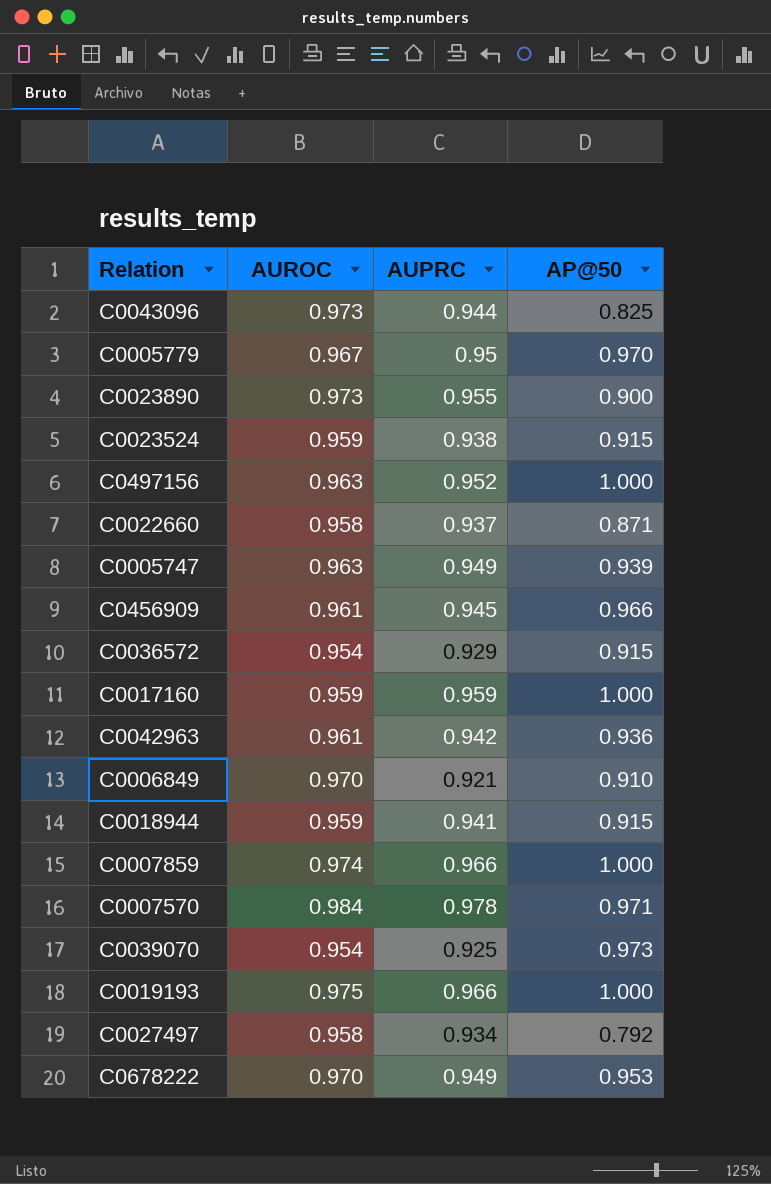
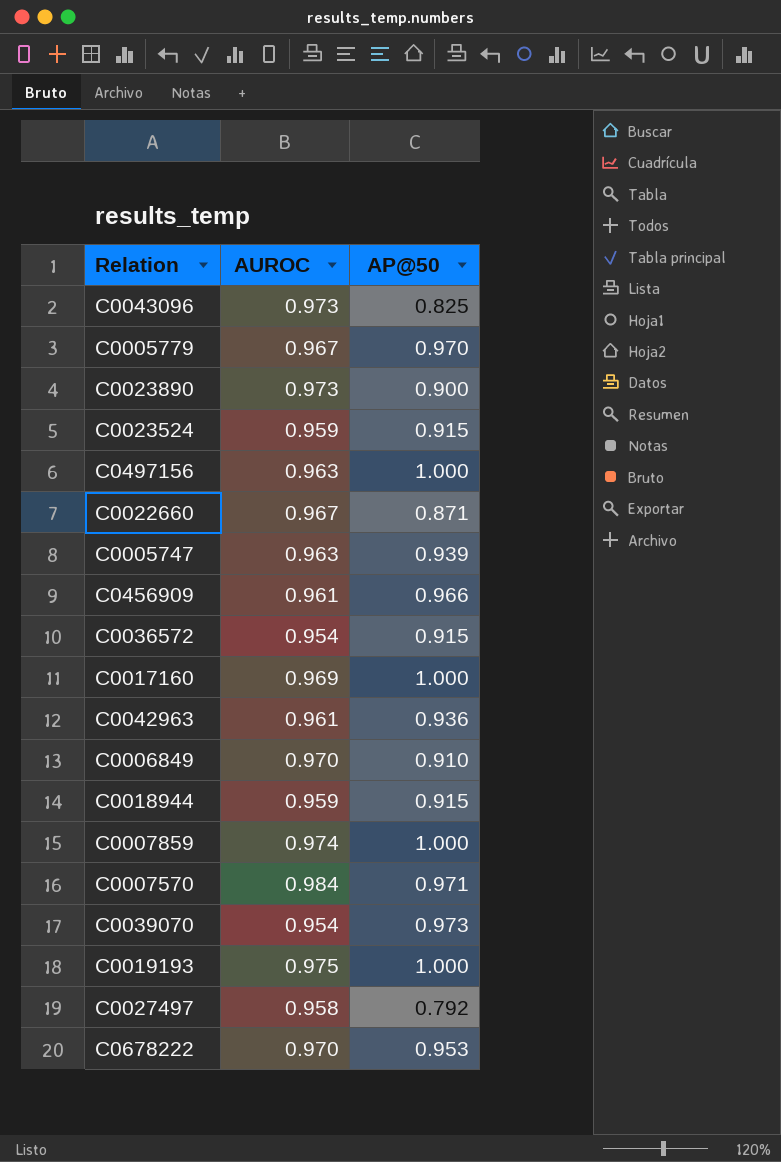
column AUPRC | position: 3 -> none
C0022660 | AUROC: 0.958 -> 0.967
C0017160 | AUROC: 0.959 -> 0.969

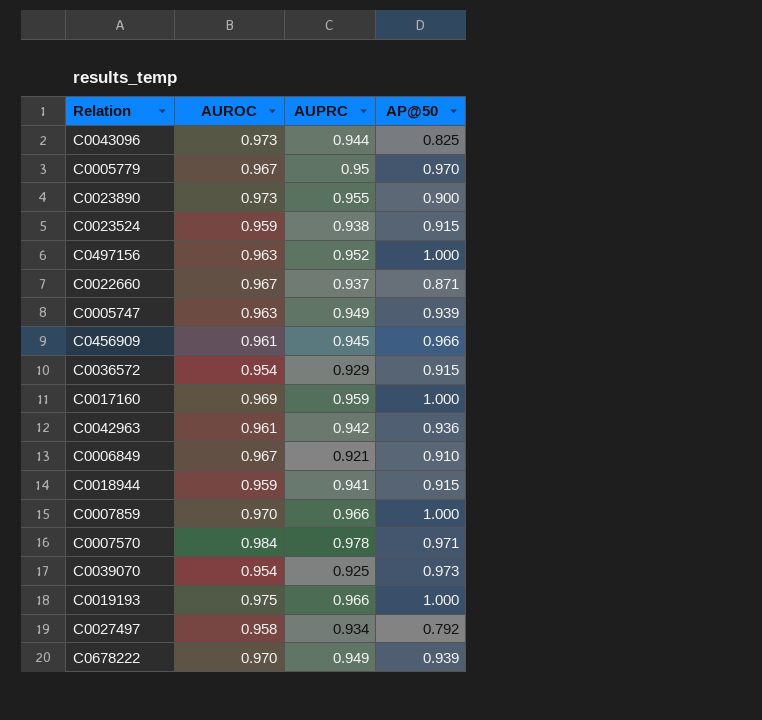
column AUPRC | position: none -> 3
C0006849 | AUROC: 0.970 -> 0.967
C0007859 | AUROC: 0.974 -> 0.970
C0678222 | AP@50: 0.953 -> 0.939

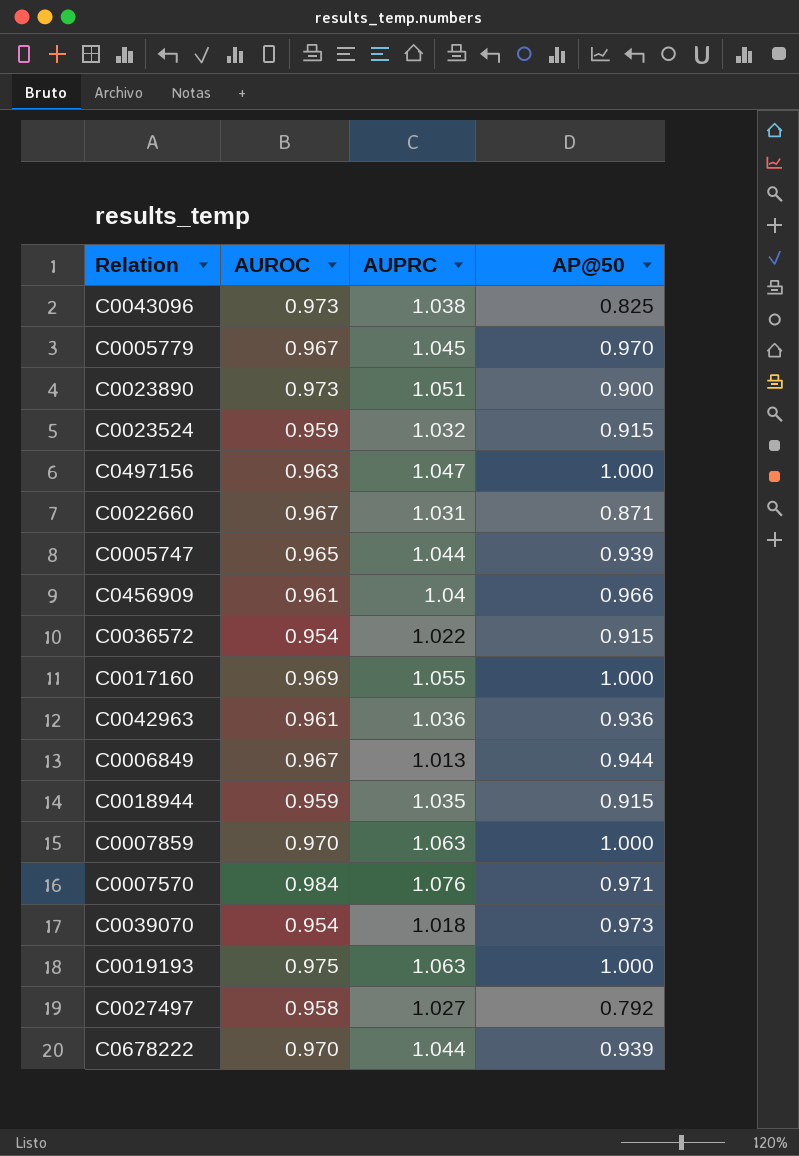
C0043096 | AUPRC: 0.944 -> 1.038
C0005779 | AUPRC: 0.95 -> 1.045
C0023890 | AUPRC: 0.955 -> 1.051
C0023524 | AUPRC: 0.938 -> 1.032
C0497156 | AUPRC: 0.952 -> 1.047
C0022660 | AUPRC: 0.937 -> 1.031
C0005747 | AUROC: 0.963 -> 0.965
C0005747 | AUPRC: 0.949 -> 1.044
C0456909 | AUPRC: 0.945 -> 1.04
C0036572 | AUPRC: 0.929 -> 1.022
C0017160 | AUPRC: 0.959 -> 1.055
C0042963 | AUPRC: 0.942 -> 1.036
C0006849 | AUPRC: 0.921 -> 1.013
C0006849 | AP@50: 0.910 -> 0.944
C0018944 | AUPRC: 0.941 -> 1.035
C0007859 | AUPRC: 0.966 -> 1.063
C0007570 | AUPRC: 0.978 -> 1.076
C0039070 | AUPRC: 0.925 -> 1.018
C0019193 | AUPRC: 0.966 -> 1.063
C0027497 | AUPRC: 0.934 -> 1.027
C0678222 | AUPRC: 0.949 -> 1.044

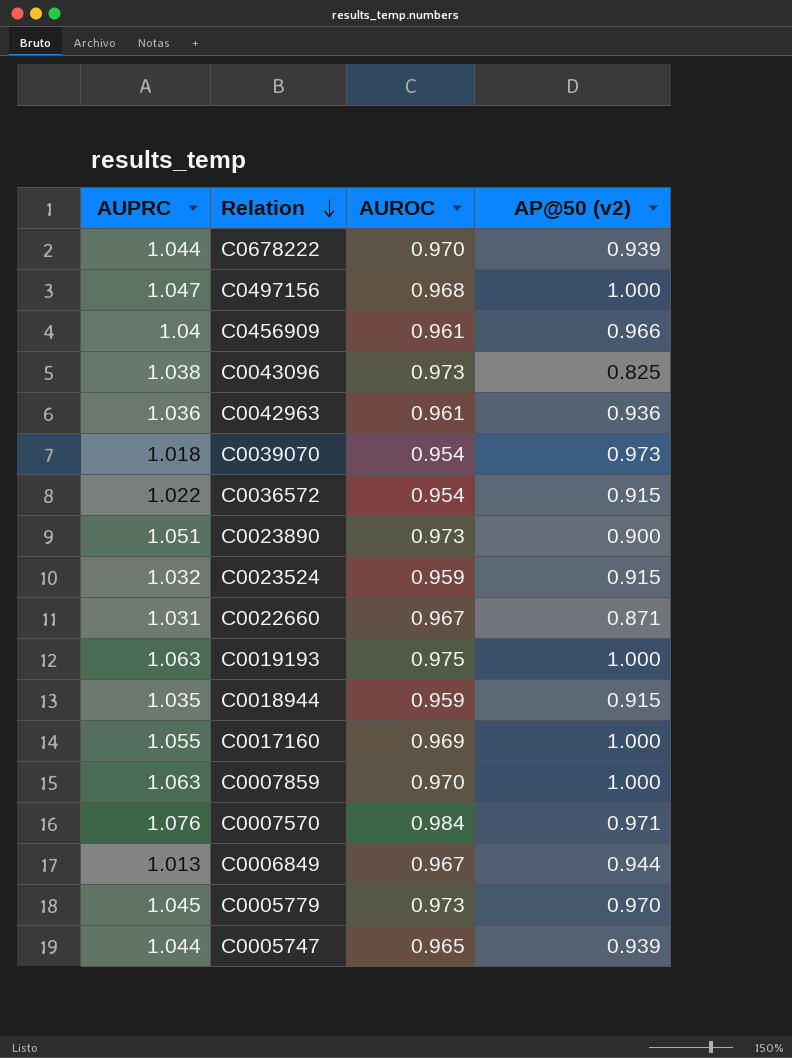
row order: none -> Relation descending
column AUPRC | position: 3 -> 1
column name: AP@50 -> AP@50 (v2)
row C0027497: 0.958 | 1.027 | 0.792 -> none
C0497156 | AUROC: 0.963 -> 0.968
C0005779 | AUROC: 0.967 -> 0.973

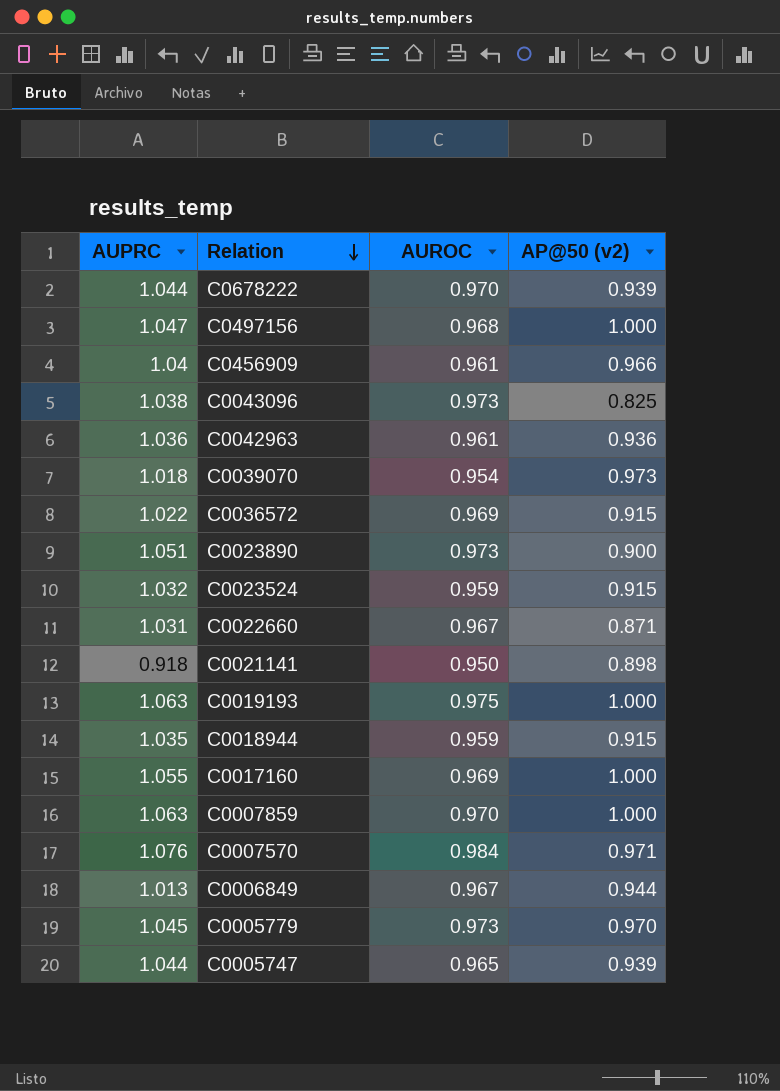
C0036572 | AUROC: 0.954 -> 0.969
row C0021141: none -> 0.918 | 0.950 | 0.898

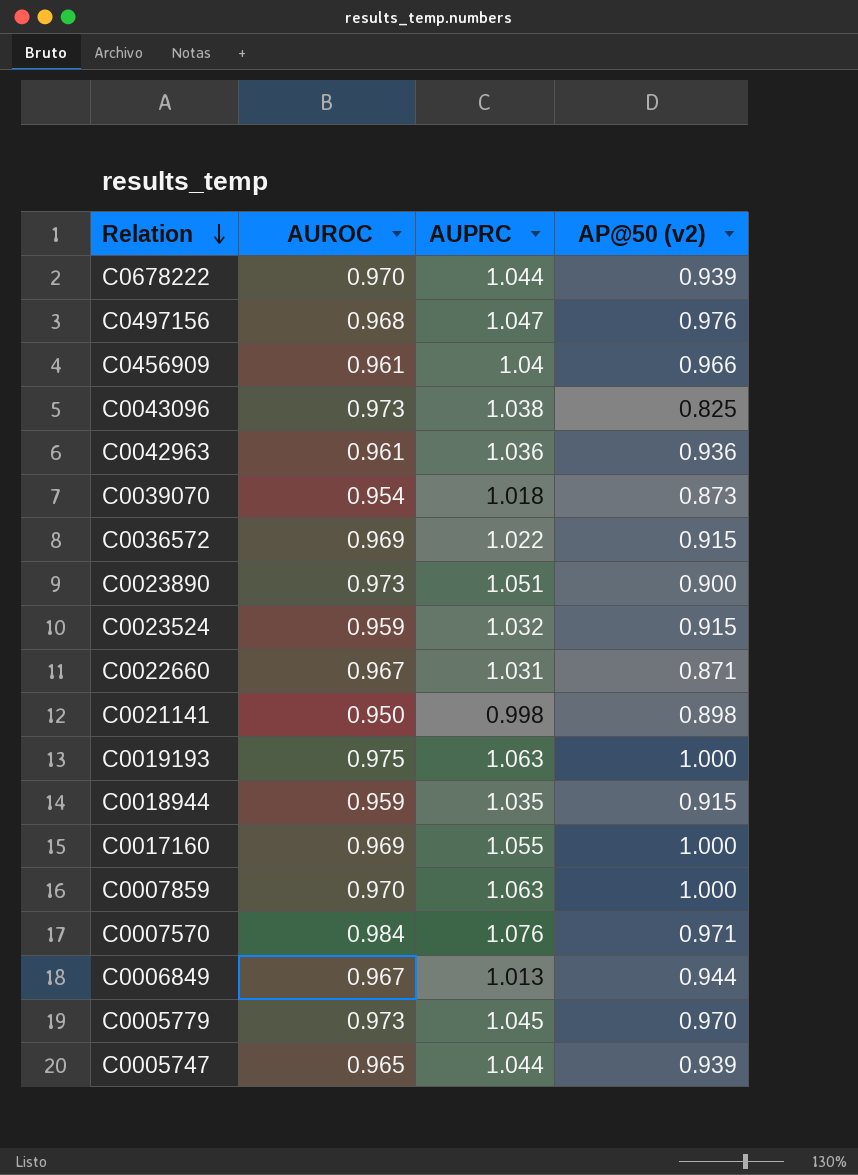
column AUPRC | position: 1 -> 3
C0497156 | AP@50 (v2): 1.000 -> 0.976
C0039070 | AP@50 (v2): 0.973 -> 0.873
C0021141 | AUPRC: 0.918 -> 0.998

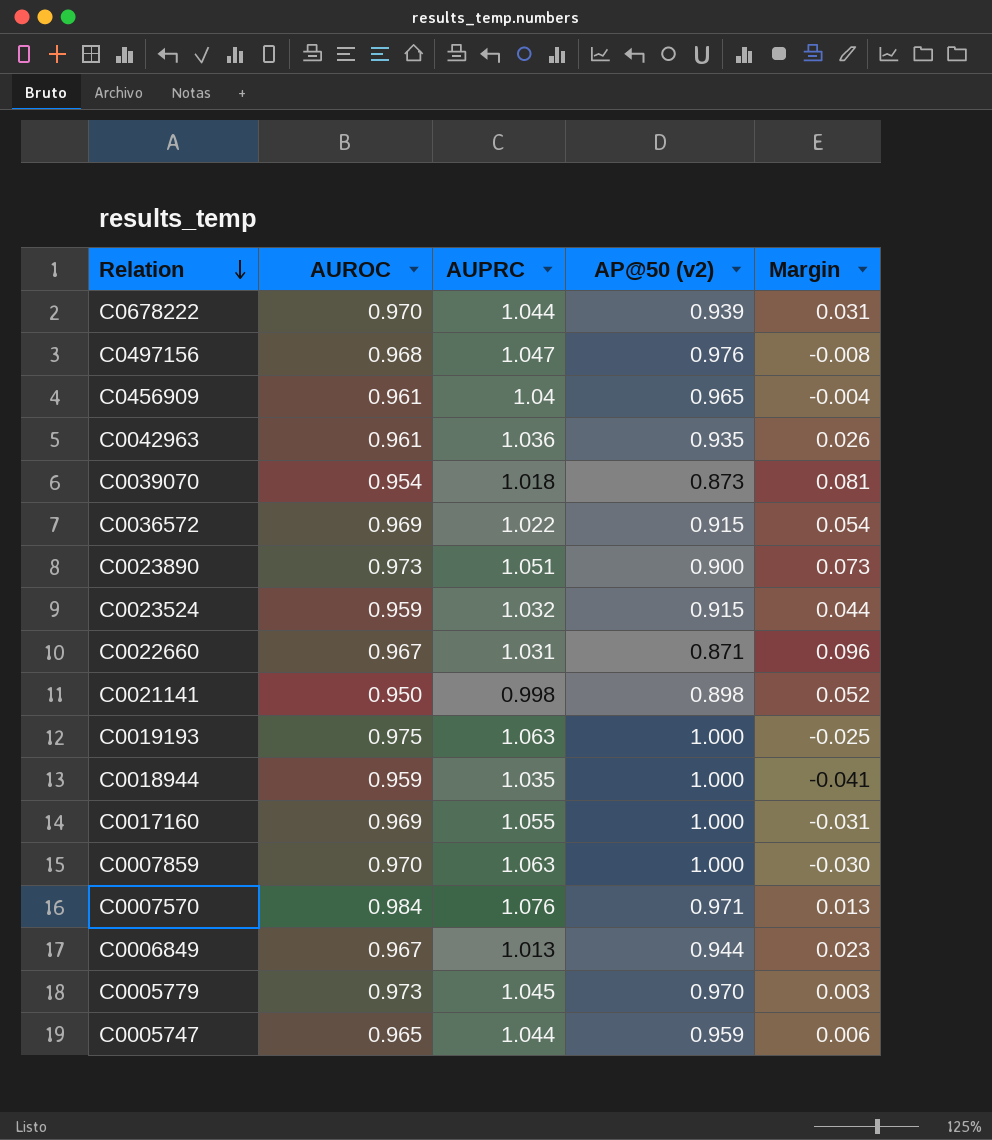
column Margin | formula: none -> [AUROC] - [AP@50 (v2)]
row C0043096: 0.973 | 1.038 | 0.825 -> none
C0456909 | AP@50 (v2): 0.966 -> 0.965
C0042963 | AP@50 (v2): 0.936 -> 0.935
C0018944 | AP@50 (v2): 0.915 -> 1.000
C0005747 | AP@50 (v2): 0.939 -> 0.959

